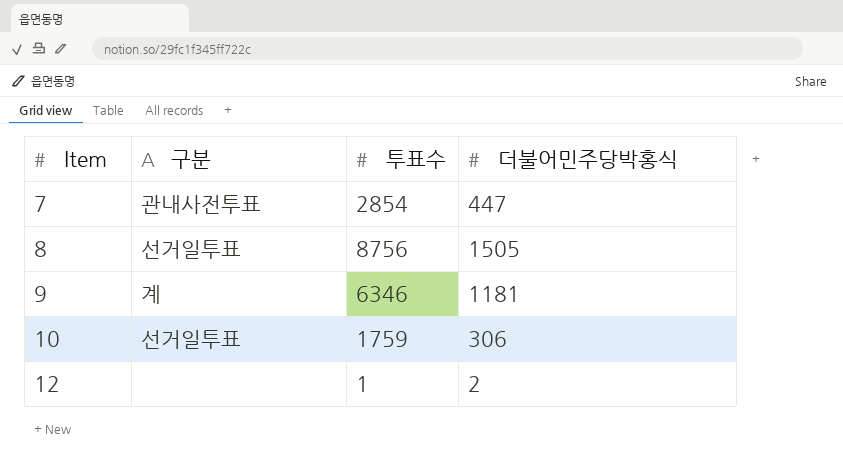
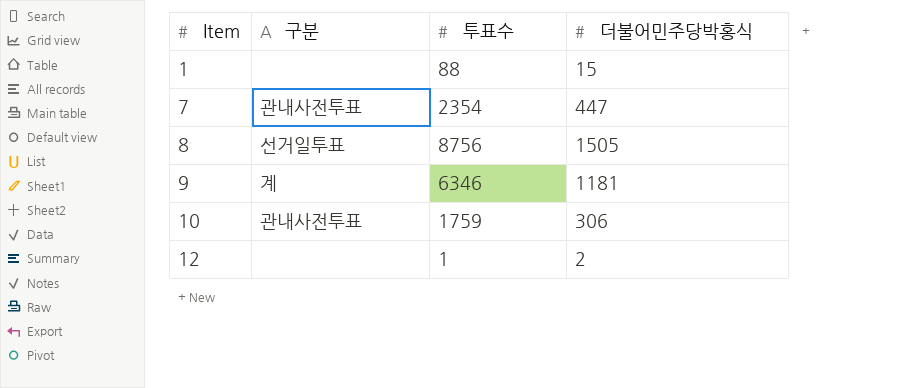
row 1: none -> none | 88 | 15
7 | 투표수: 2854 -> 2354
10 | 구분: 선거일투표 -> 관내사전투표

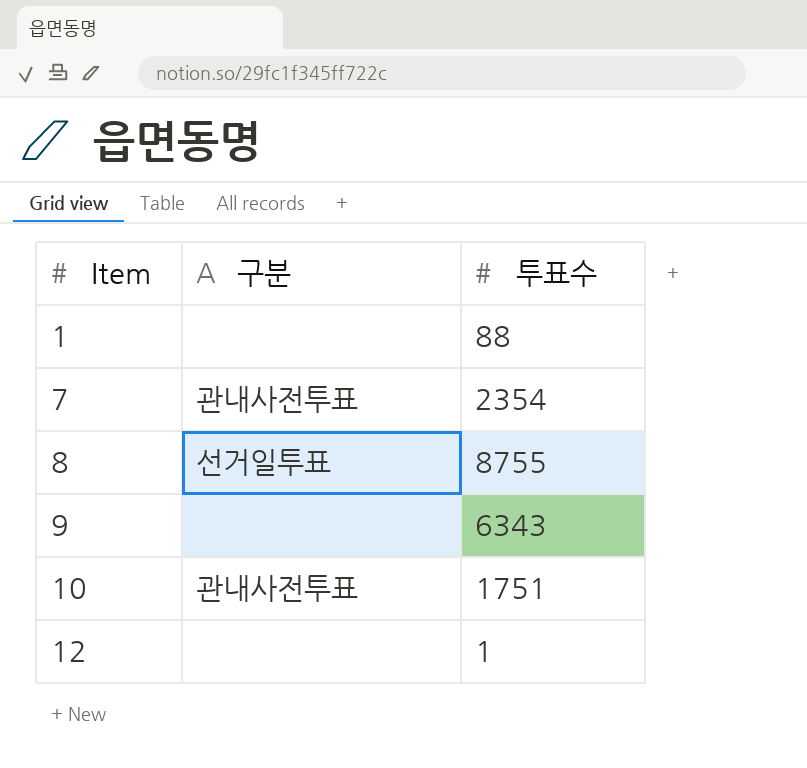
column 더불어민주당박홍식 | position: 4 -> none
8 | 투표수: 8756 -> 8755
9 | 구분: 계 -> none
9 | 투표수: 6346 -> 6343
10 | 투표수: 1759 -> 1751

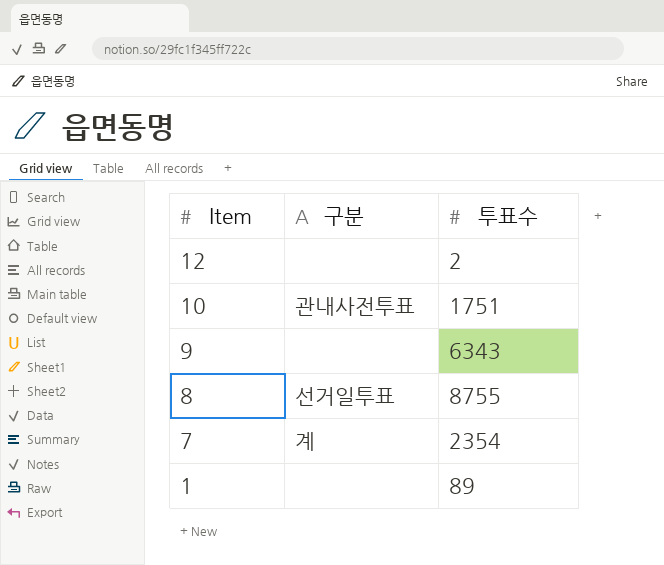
row order: Item ascending -> Item descending
12 | 투표수: 1 -> 2
7 | 구분: 관내사전투표 -> 계
1 | 투표수: 88 -> 89

